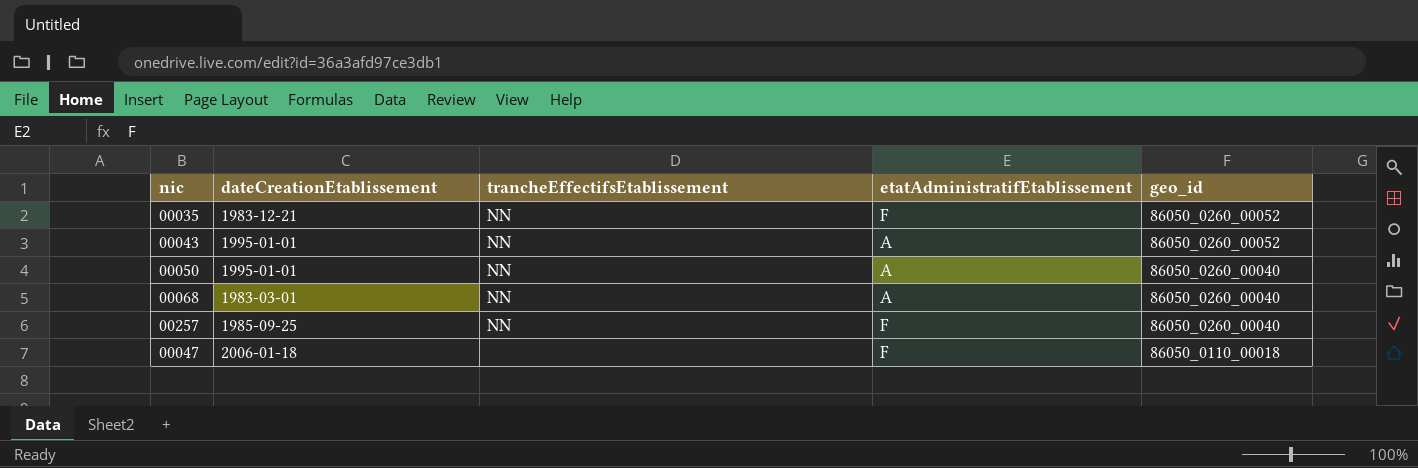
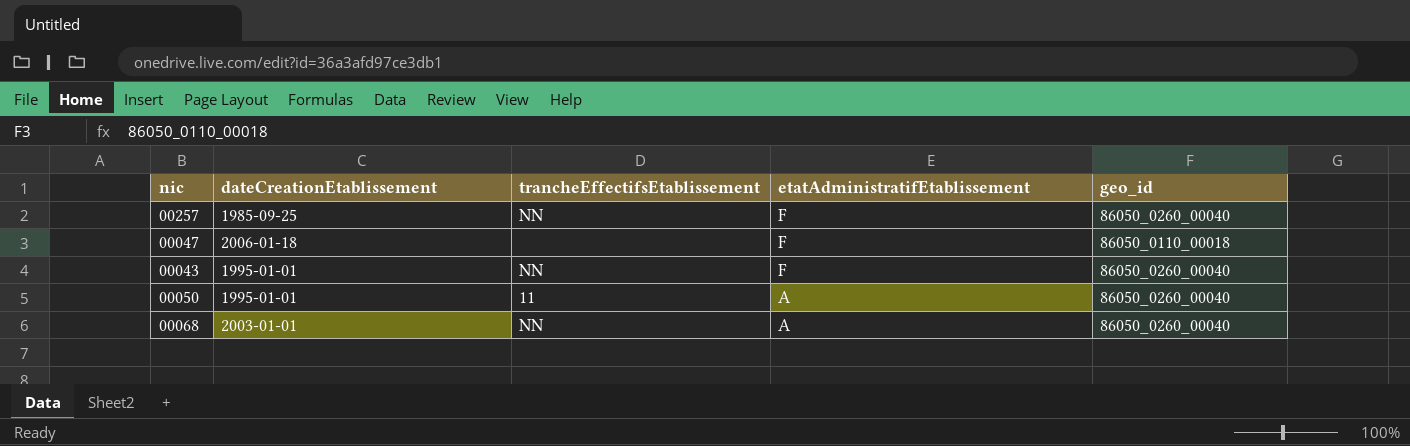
row order: geo_id descending -> etatAdministratifEtablissement descending
row 00035: 1983-12-21 | NN | F | 86050_0260_00052 -> none
00043 | etatAdministratifEtablissement: A -> F
00043 | geo_id: 86050_0260_00052 -> 86050_0260_00040
00050 | trancheEffectifsEtablissement: NN -> 11
00068 | dateCreationEtablissement: 1983-03-01 -> 2003-01-01

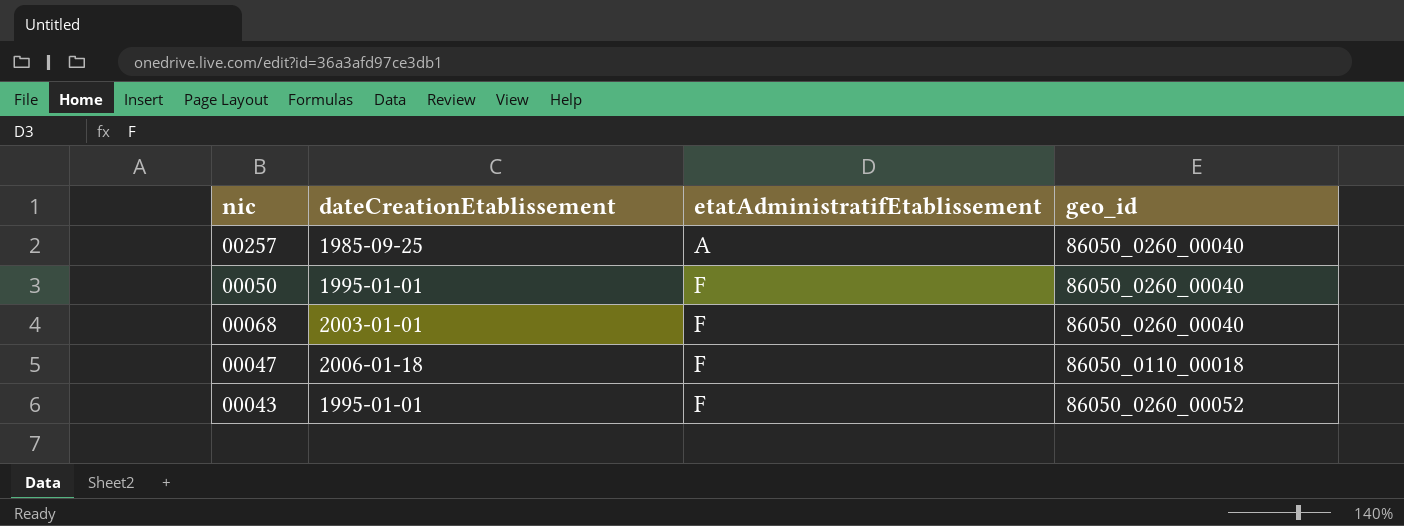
row order: etatAdministratifEtablissement descending -> etatAdministratifEtablissement ascending
column trancheEffectifsEtablissement | position: 3 -> none
00257 | etatAdministratifEtablissement: F -> A
00050 | etatAdministratifEtablissement: A -> F
00068 | etatAdministratifEtablissement: A -> F
00043 | geo_id: 86050_0260_00040 -> 86050_0260_00052

